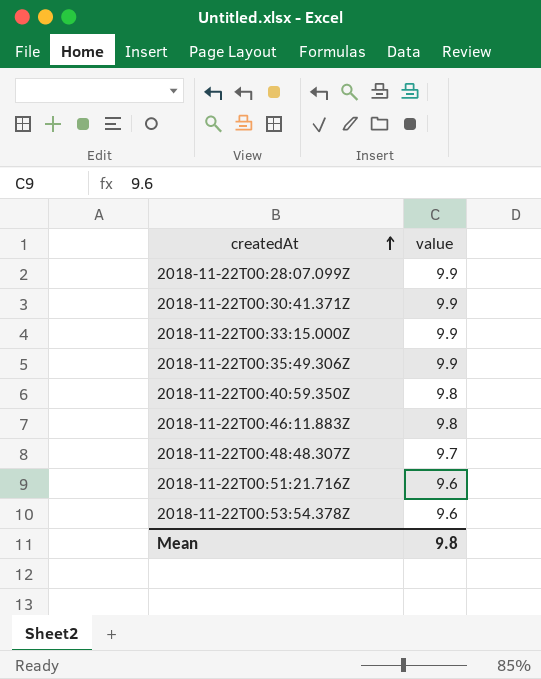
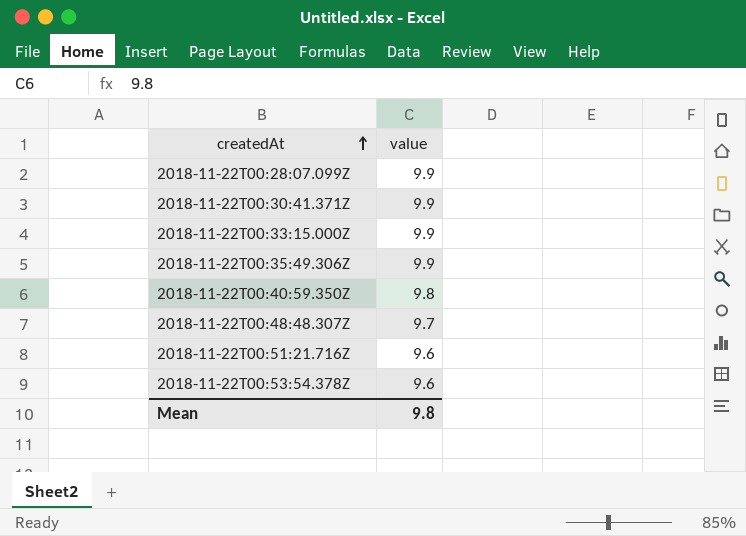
row 2018-11-22T00:46:11.883Z: 9.8 -> none

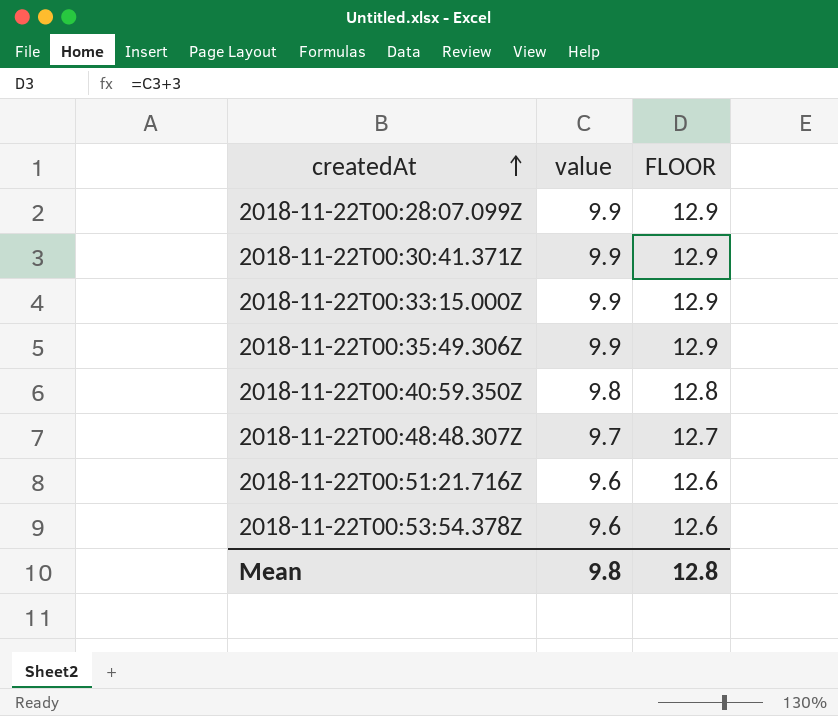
column FLOOR | formula: none -> [value] + 3

